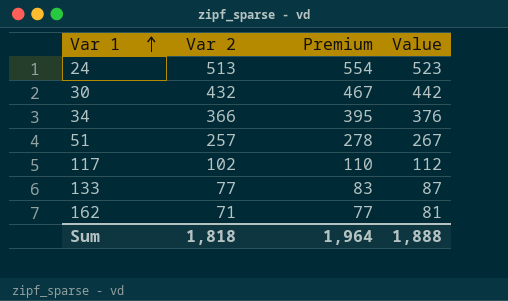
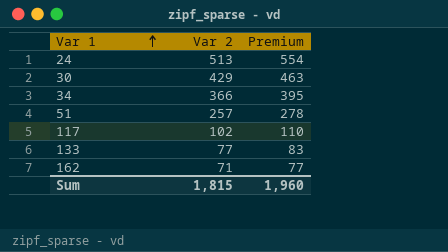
column Value | formula: [Var 2] + 10 -> none
30 | Var 2: 432 -> 429
30 | Premium: 467 -> 463
Sum | Var 2: 1,818 -> 1,815
Sum | Premium: 1,964 -> 1,960

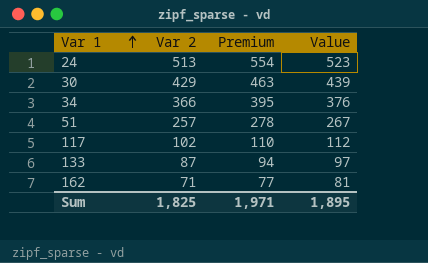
column Value | formula: none -> [Var 2] + 10
133 | Var 2: 77 -> 87
133 | Premium: 83 -> 94
Sum | Var 2: 1,815 -> 1,825
Sum | Premium: 1,960 -> 1,971

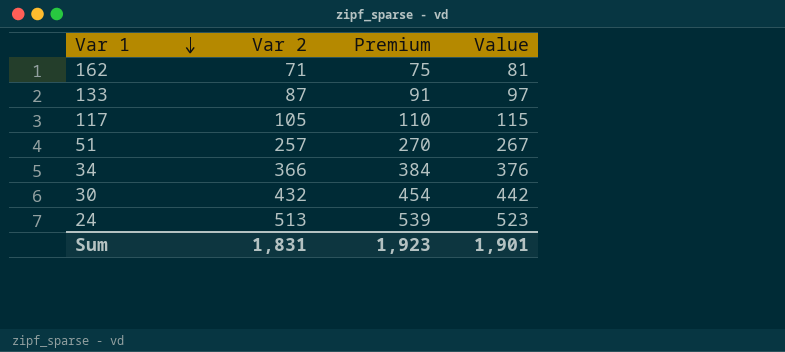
row order: Var 1 ascending -> Var 1 descending
column Premium | formula: [Var 2] * 1.08 -> [Var 2] * 1.05
117 | Var 2: 102 -> 105
117 | Value: 112 -> 115
30 | Var 2: 429 -> 432
30 | Value: 439 -> 442
Sum | Var 2: 1,825 -> 1,831
Sum | Premium: 1,971 -> 1,923
Sum | Value: 1,895 -> 1,901

